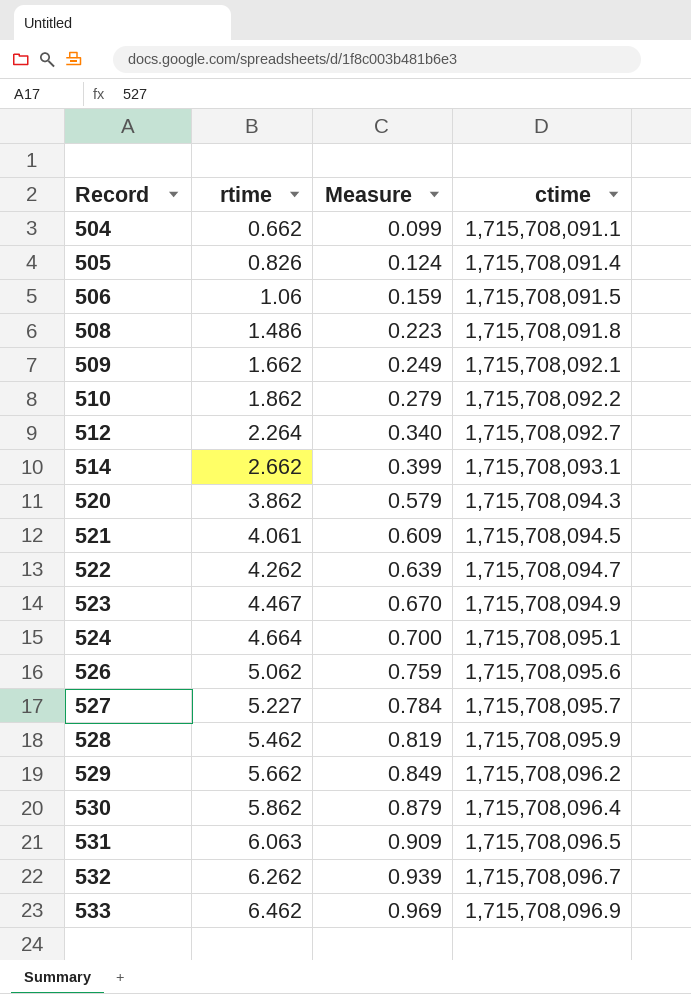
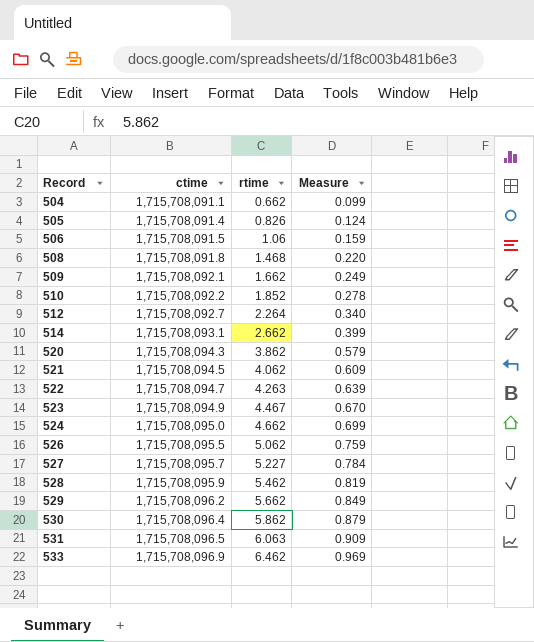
column ctime | position: 4 -> 2
row 532: 6.262 | 0.939 | 1,715,708,096.7 -> none
508 | rtime: 1.486 -> 1.468
508 | Measure: 0.223 -> 0.220
510 | rtime: 1.862 -> 1.852
510 | Measure: 0.279 -> 0.278
521 | rtime: 4.061 -> 4.062
522 | rtime: 4.262 -> 4.263
524 | ctime: 1,715,708,095.1 -> 1,715,708,095.0
524 | rtime: 4.664 -> 4.662
524 | Measure: 0.700 -> 0.699
526 | ctime: 1,715,708,095.6 -> 1,715,708,095.5

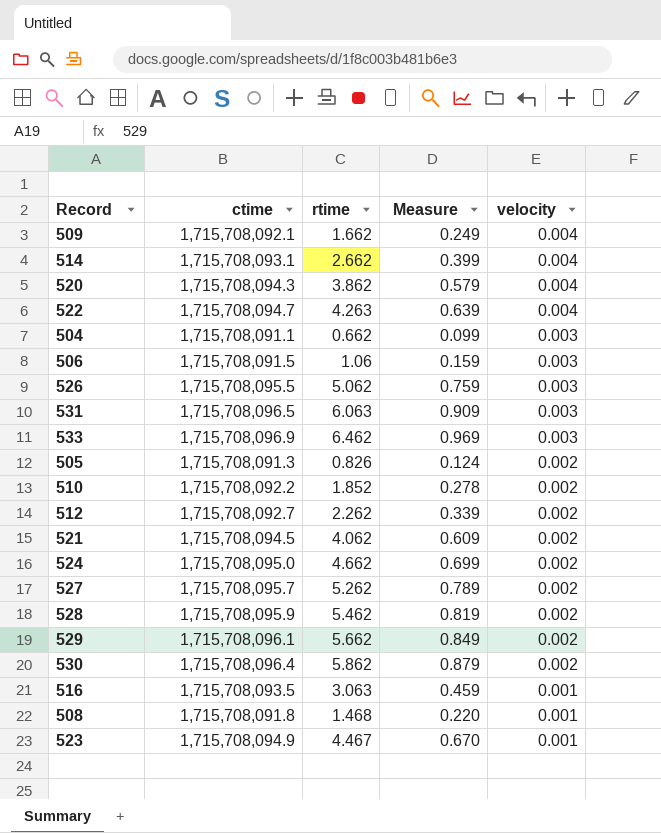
row order: Record ascending -> velocity descending
column velocity | position: none -> 5
505 | ctime: 1,715,708,091.4 -> 1,715,708,091.3
512 | rtime: 2.264 -> 2.262
512 | Measure: 0.340 -> 0.339
527 | rtime: 5.227 -> 5.262
527 | Measure: 0.784 -> 0.789
529 | ctime: 1,715,708,096.2 -> 1,715,708,096.1
row 516: none -> 1,715,708,093.5 | 3.063 | 0.459 | 0.001

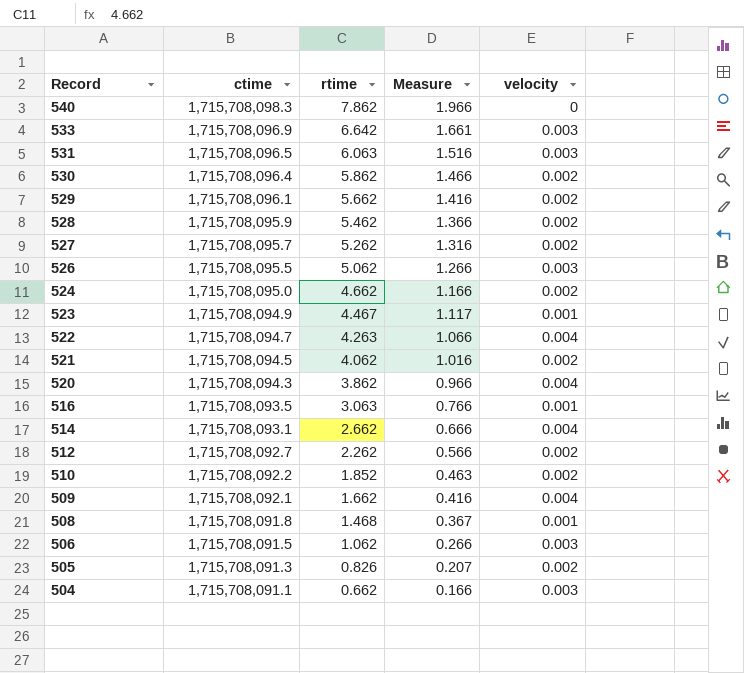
row order: velocity descending -> Record descending
column Measure | formula: [rtime] * 0.15 -> [rtime] * 0.25
row 540: none -> 1,715,708,098.3 | 7.862 | 1.966 | 0
533 | rtime: 6.462 -> 6.642
506 | rtime: 1.06 -> 1.062

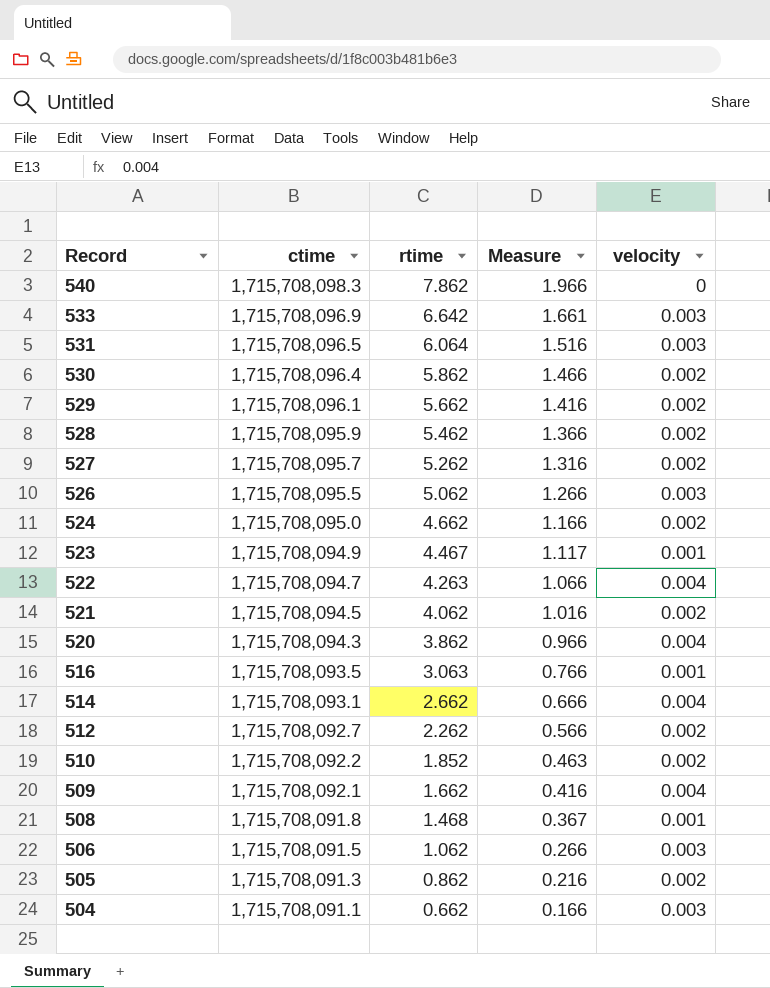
531 | rtime: 6.063 -> 6.064
505 | rtime: 0.826 -> 0.862
505 | Measure: 0.207 -> 0.216

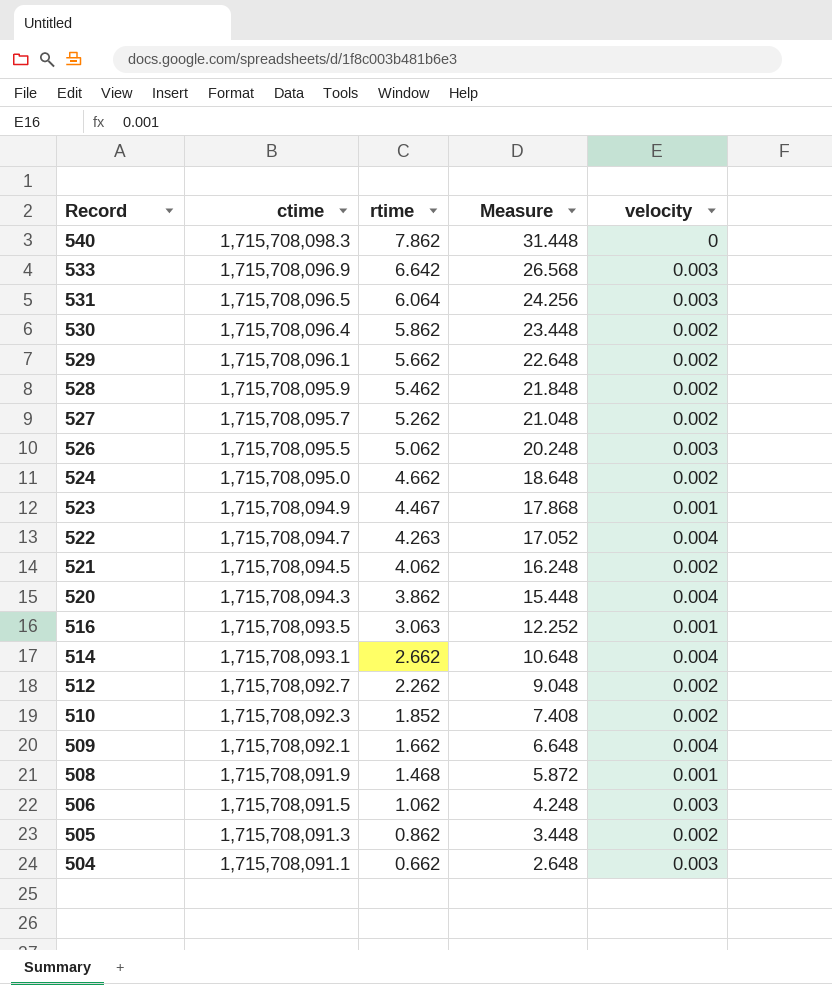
column Measure | formula: [rtime] * 0.25 -> [rtime] * 4
510 | ctime: 1,715,708,092.2 -> 1,715,708,092.3
508 | ctime: 1,715,708,091.8 -> 1,715,708,091.9

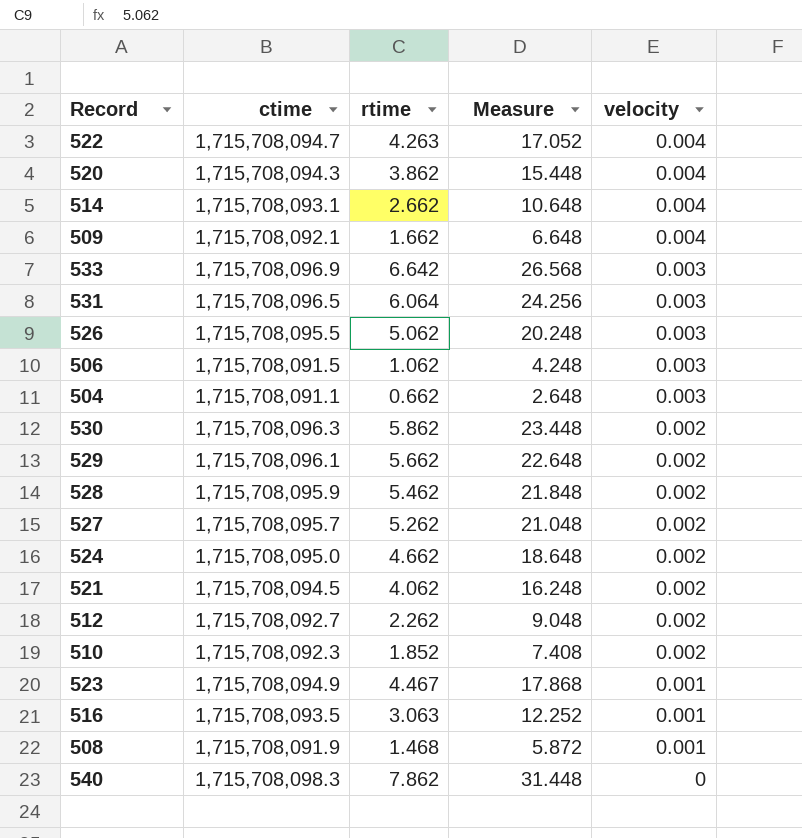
row order: Record descending -> velocity descending
row 505: 1,715,708,091.3 | 0.862 | 3.448 | 0.002 -> none
530 | ctime: 1,715,708,096.4 -> 1,715,708,096.3

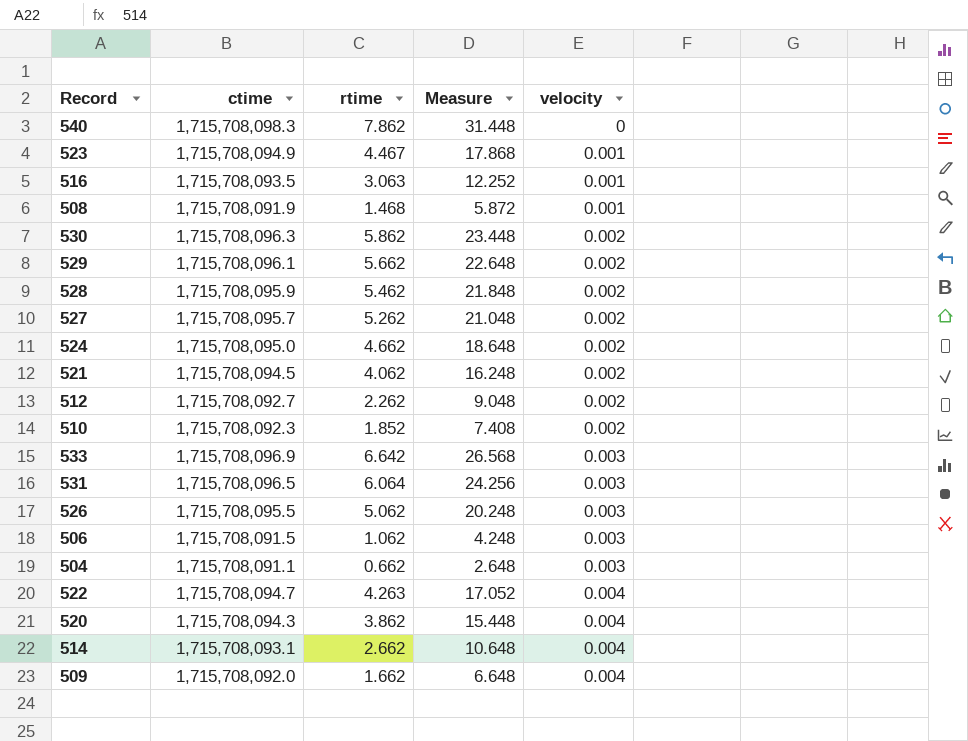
row order: velocity descending -> velocity ascending
509 | ctime: 1,715,708,092.1 -> 1,715,708,092.0

